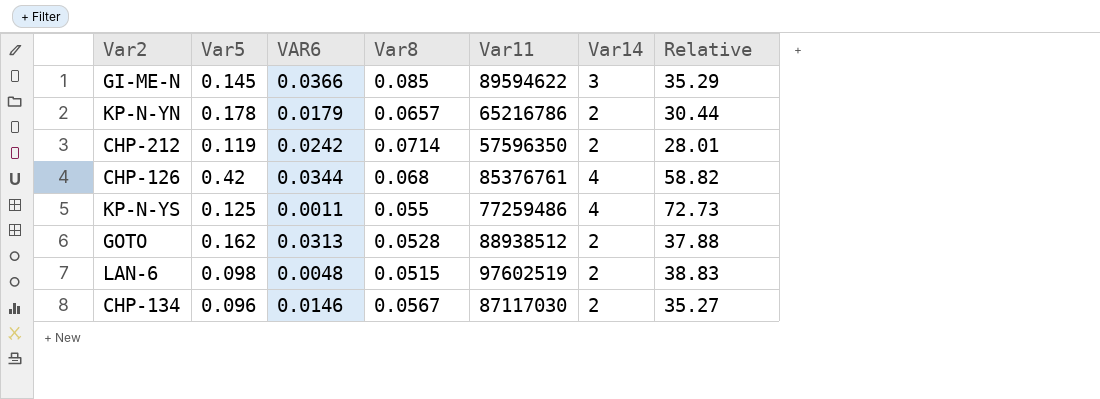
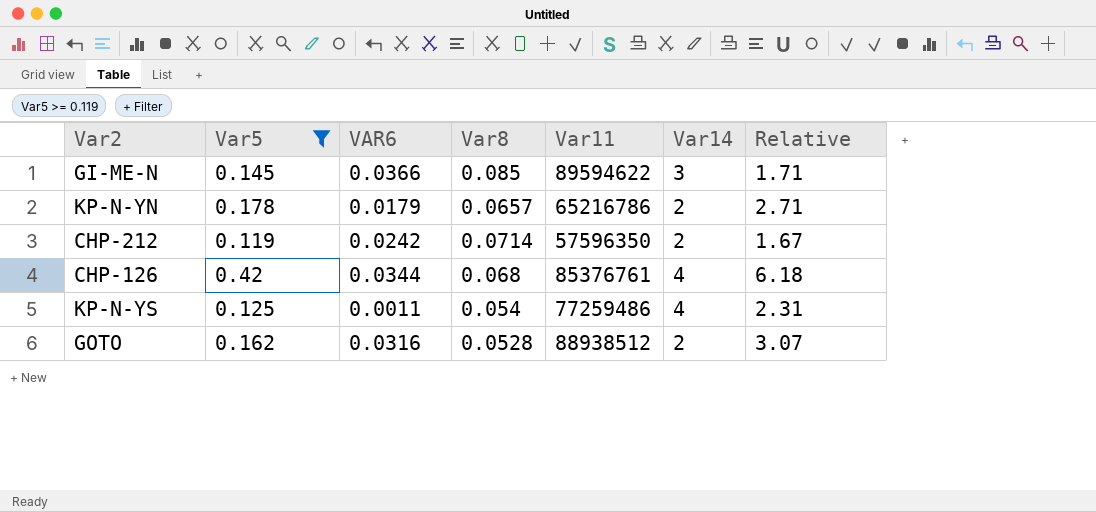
filter: none -> Var5 >= 0.119
column Relative | formula: [Var14] / [Var8] -> [Var5] / [Var8]
KP-N-YS | Var8: 0.055 -> 0.054
GOTO | VAR6: 0.0313 -> 0.0316

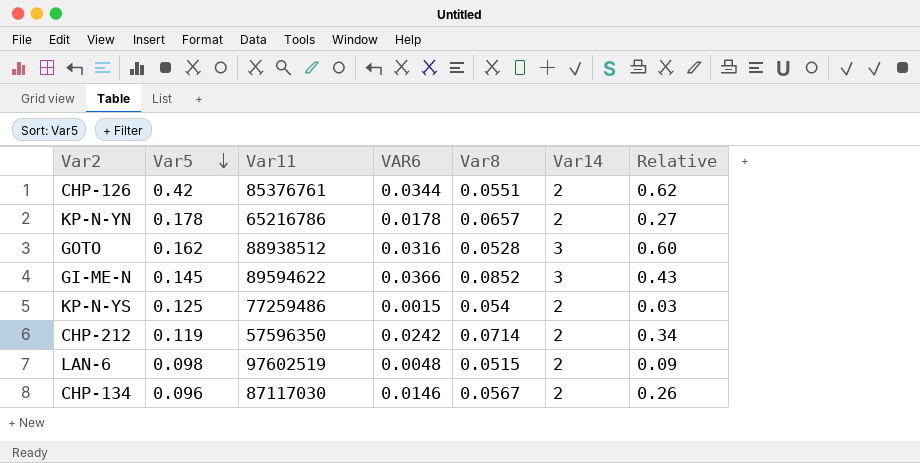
filter: Var5 >= 0.119 -> none
row order: none -> Var5 descending
column Var11 | position: 5 -> 3
column Relative | formula: [Var5] / [Var8] -> [VAR6] / [Var8]
CHP-126 | Var8: 0.068 -> 0.0551
CHP-126 | Var14: 4 -> 2
KP-N-YN | VAR6: 0.0179 -> 0.0178
GOTO | Var14: 2 -> 3
GI-ME-N | Var8: 0.085 -> 0.0852
KP-N-YS | VAR6: 0.0011 -> 0.0015
KP-N-YS | Var14: 4 -> 2

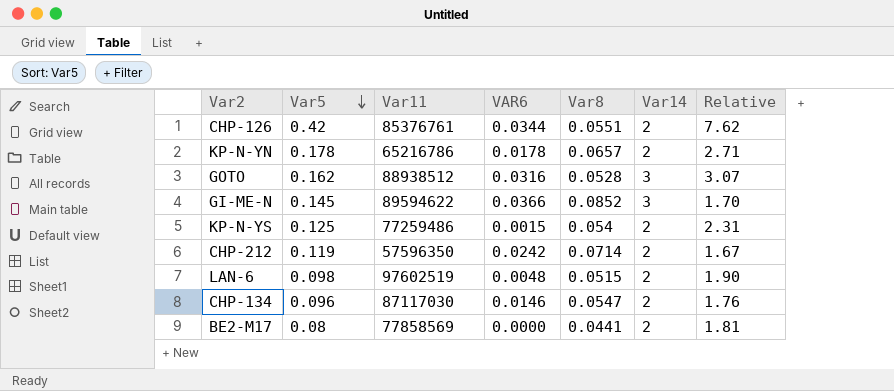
column Relative | formula: [VAR6] / [Var8] -> [Var5] / [Var8]
CHP-134 | Var8: 0.0567 -> 0.0547
row BE2-M17: none -> 0.08 | 77858569 | 0.0000 | 0.0441 | 2 | 1.81

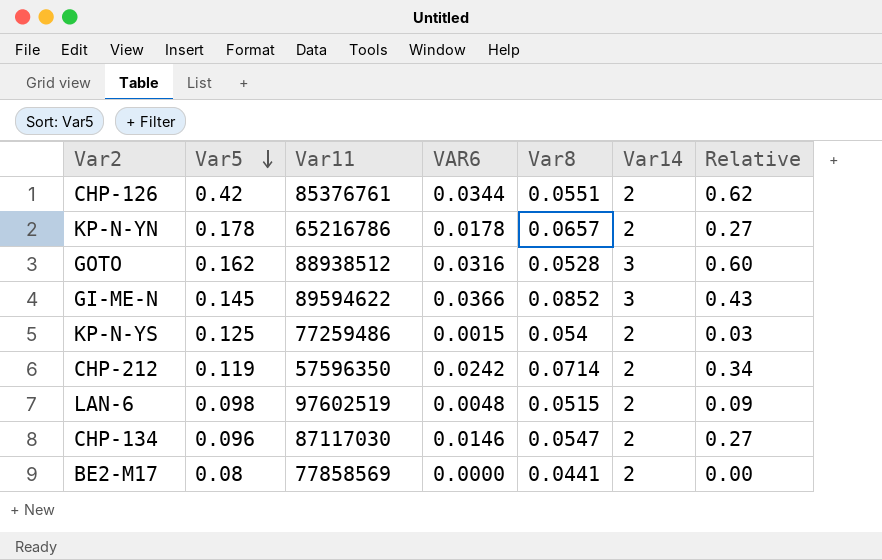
column Relative | formula: [Var5] / [Var8] -> [VAR6] / [Var8]

